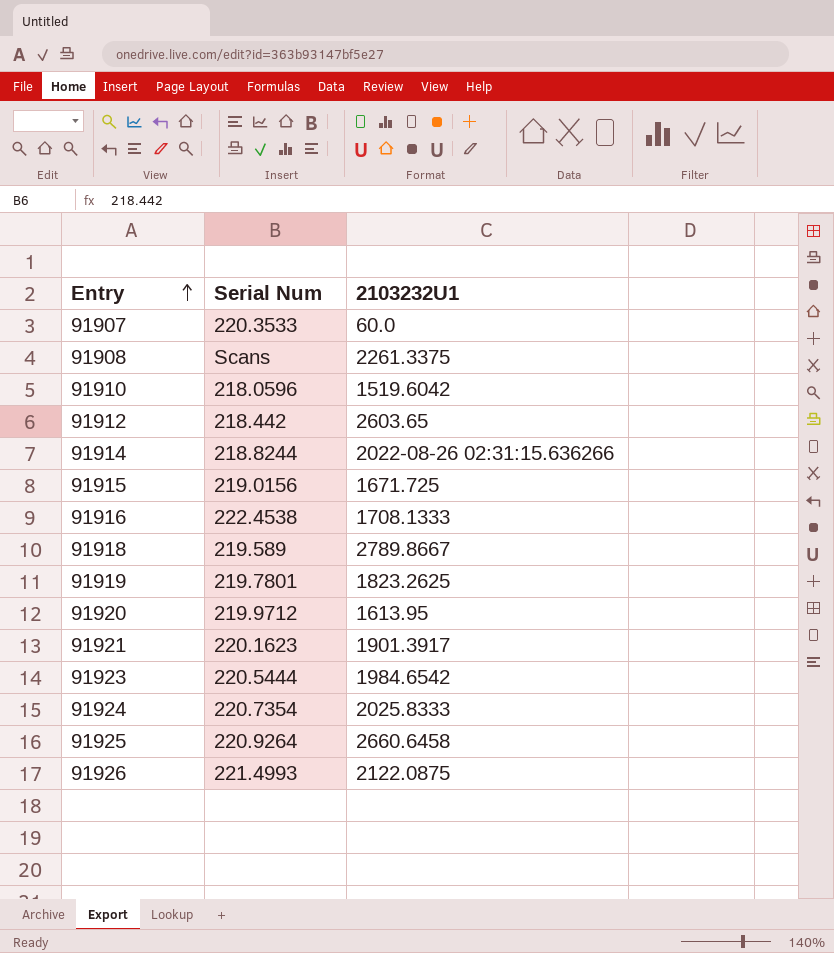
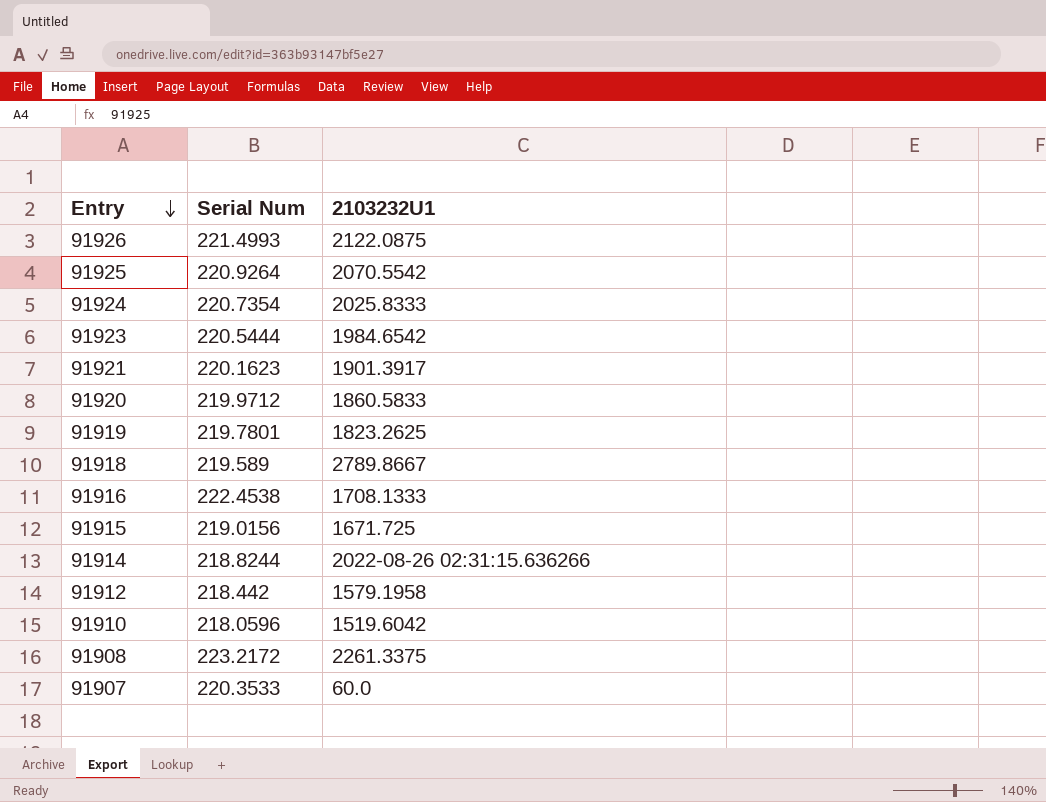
row order: Entry ascending -> Entry descending
91925 | 2103232U1: 2660.6458 -> 2070.5542
91920 | 2103232U1: 1613.95 -> 1860.5833
91912 | 2103232U1: 2603.65 -> 1579.1958
91908 | Serial Num: Scans -> 223.2172

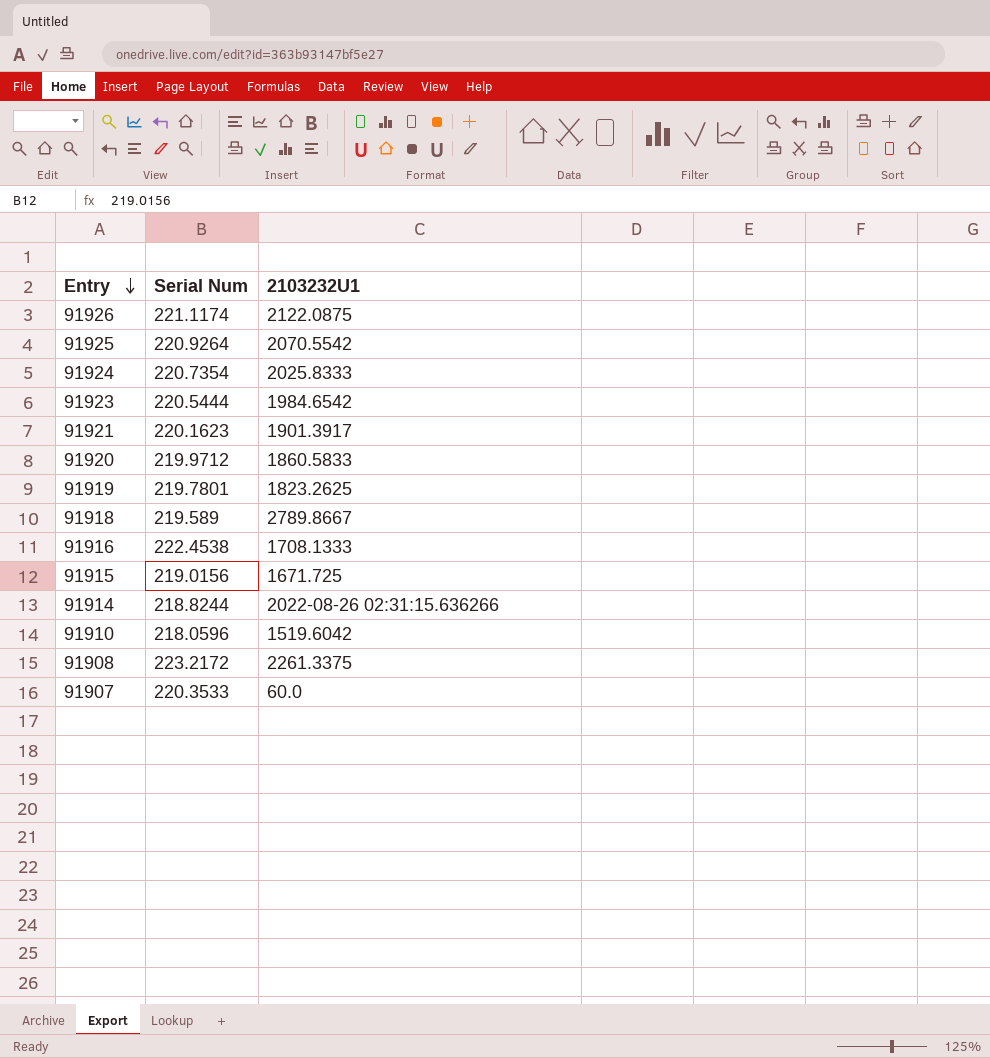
row 91912: 218.442 | 1579.1958 -> none
91926 | Serial Num: 221.4993 -> 221.1174

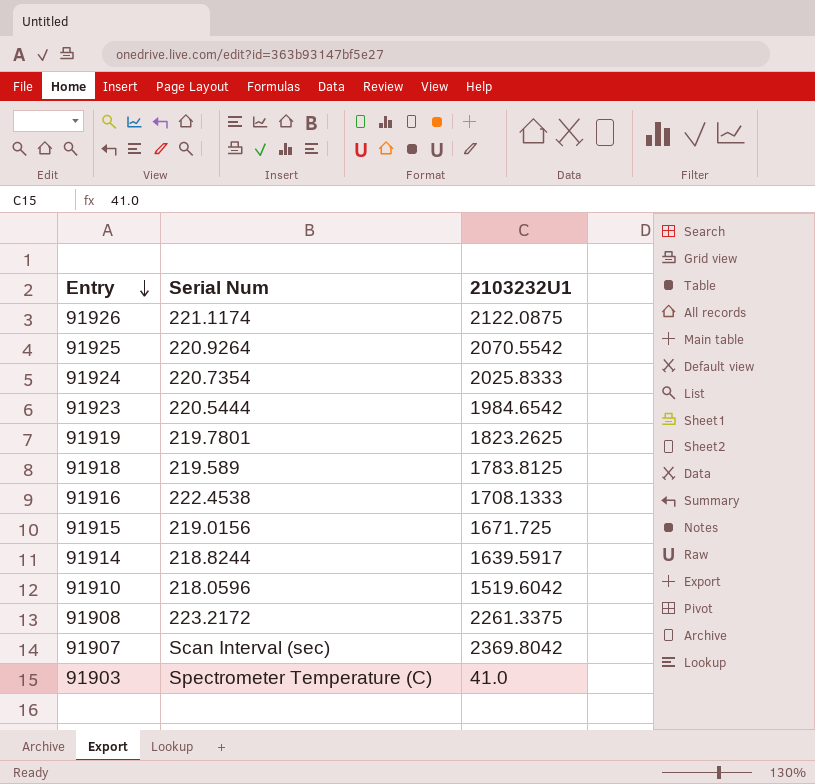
row 91921: 220.1623 | 1901.3917 -> none
row 91920: 219.9712 | 1860.5833 -> none
91918 | 2103232U1: 2789.8667 -> 1783.8125
91914 | 2103232U1: 2022-08-26 02:31:15.636266 -> 1639.5917
91907 | Serial Num: 220.3533 -> Scan Interval (sec)
91907 | 2103232U1: 60.0 -> 2369.8042
row 91903: none -> Spectrometer Temperature (C) | 41.0

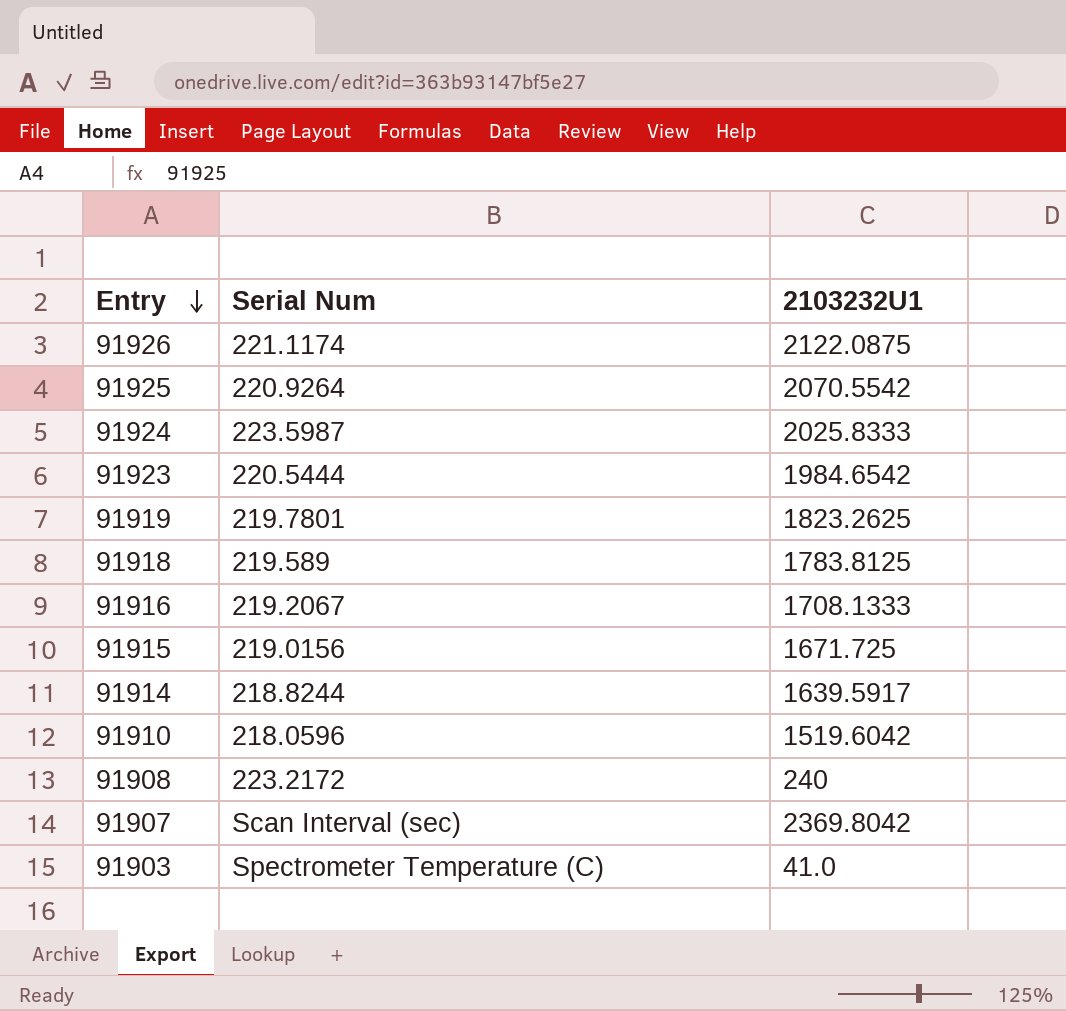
91924 | Serial Num: 220.7354 -> 223.5987
91916 | Serial Num: 222.4538 -> 219.2067
91908 | 2103232U1: 2261.3375 -> 240

